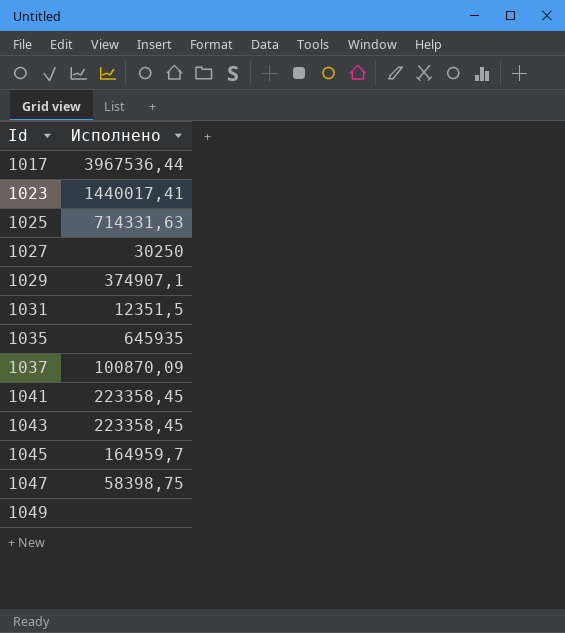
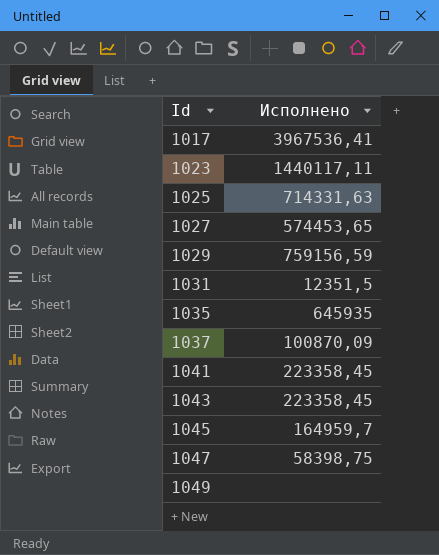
1017 | Исполнено: 3967536,44 -> 3967536,41
1023 | Исполнено: 1440017,41 -> 1440117,11
1027 | Исполнено: 30250 -> 574453,65
1029 | Исполнено: 374907,1 -> 759156,59

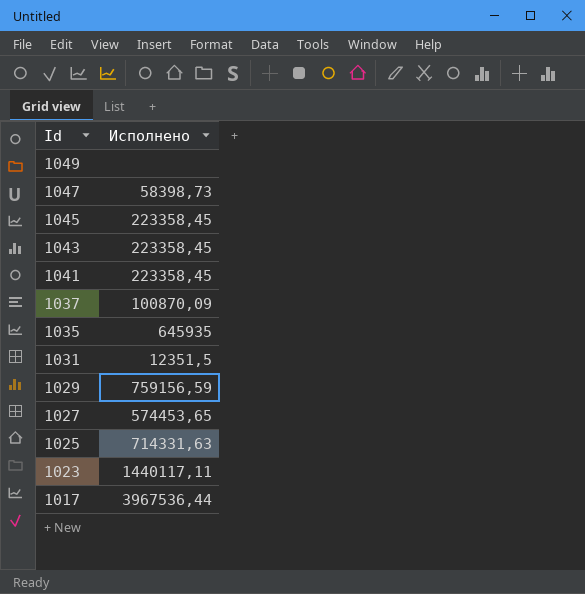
row order: Id ascending -> Id descending
1047 | Исполнено: 58398,75 -> 58398,73
1045 | Исполнено: 164959,7 -> 223358,45
1017 | Исполнено: 3967536,41 -> 3967536,44

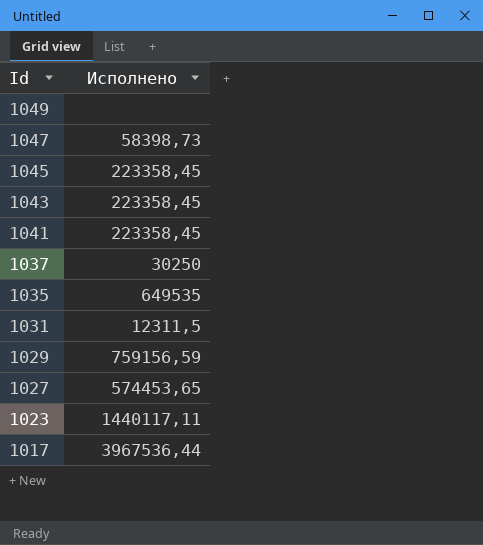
row 1025: 714331,63 -> none
1037 | Исполнено: 100870,09 -> 30250
1035 | Исполнено: 645935 -> 649535
1031 | Исполнено: 12351,5 -> 12311,5

